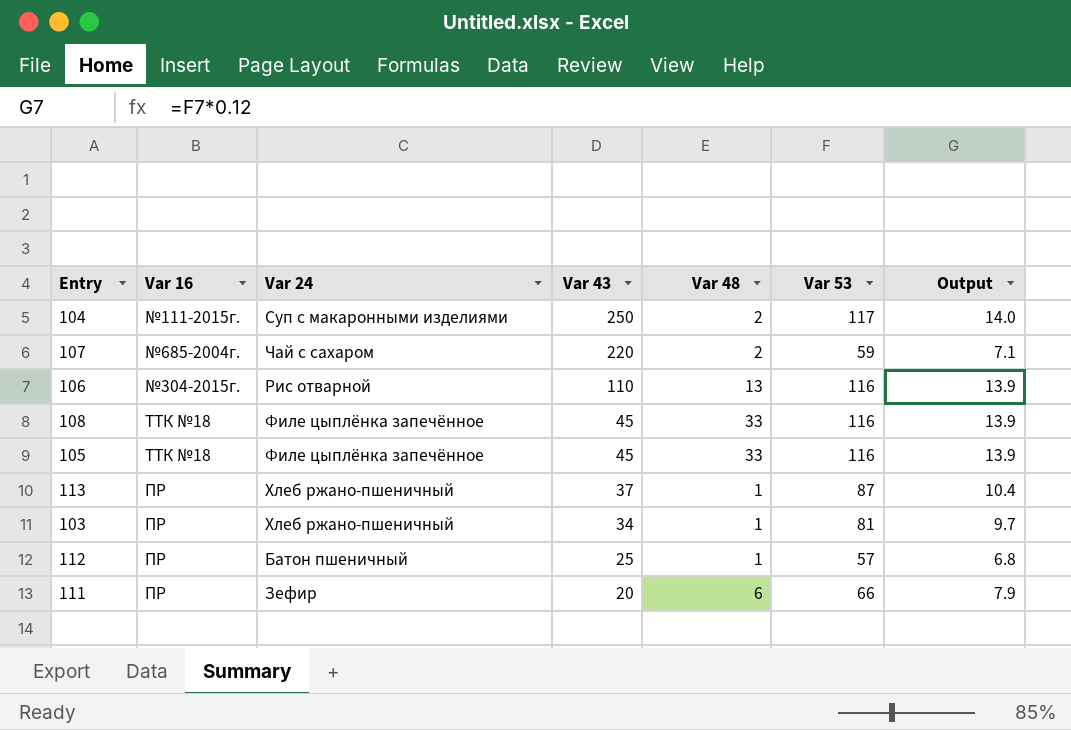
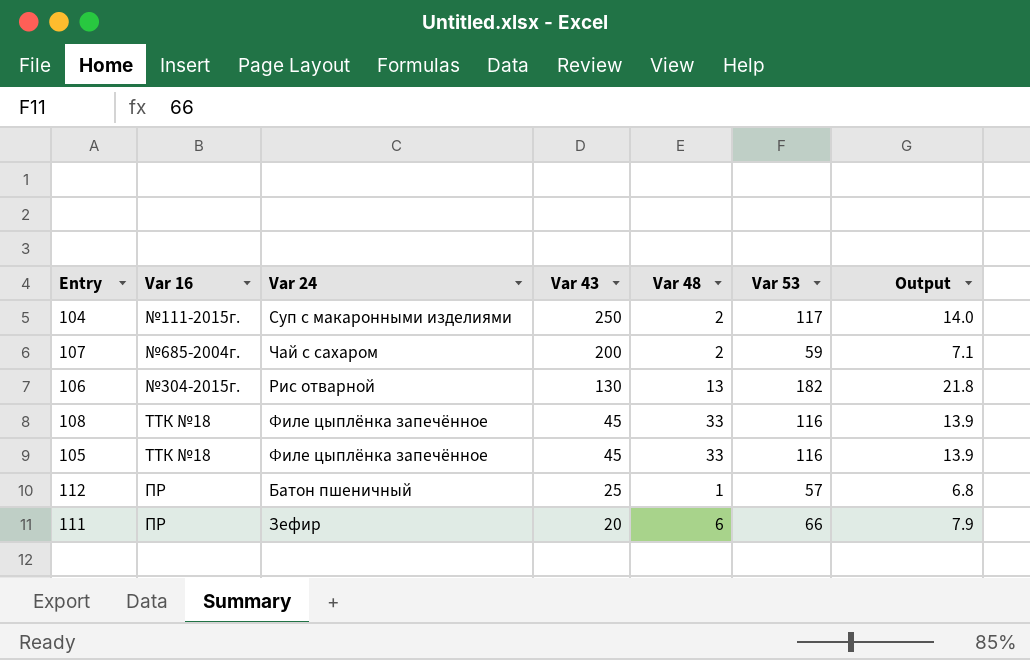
row 113: ПР | Хлеб ржано-пшеничный | 37 | 1 | 87 | 10.4 -> none
row 103: ПР | Хлеб ржано-пшеничный | 34 | 1 | 81 | 9.7 -> none
107 | Var 43: 220 -> 200
106 | Var 43: 110 -> 130
106 | Var 53: 116 -> 182
106 | Output: 13.9 -> 21.8

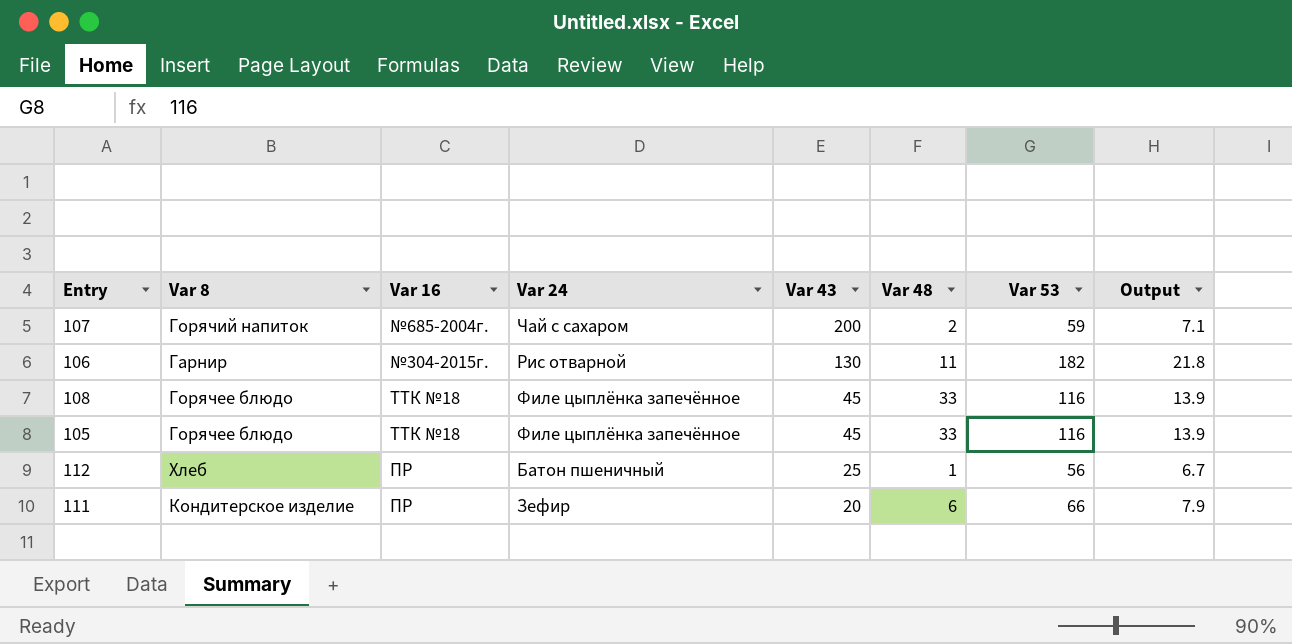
column Var 8 | position: none -> 2
row 104: №111-2015г. | Суп с макаронными изделиями | 250 | 2 | 117 | 14.0 -> none
106 | Var 48: 13 -> 11
112 | Var 53: 57 -> 56
112 | Output: 6.8 -> 6.7

